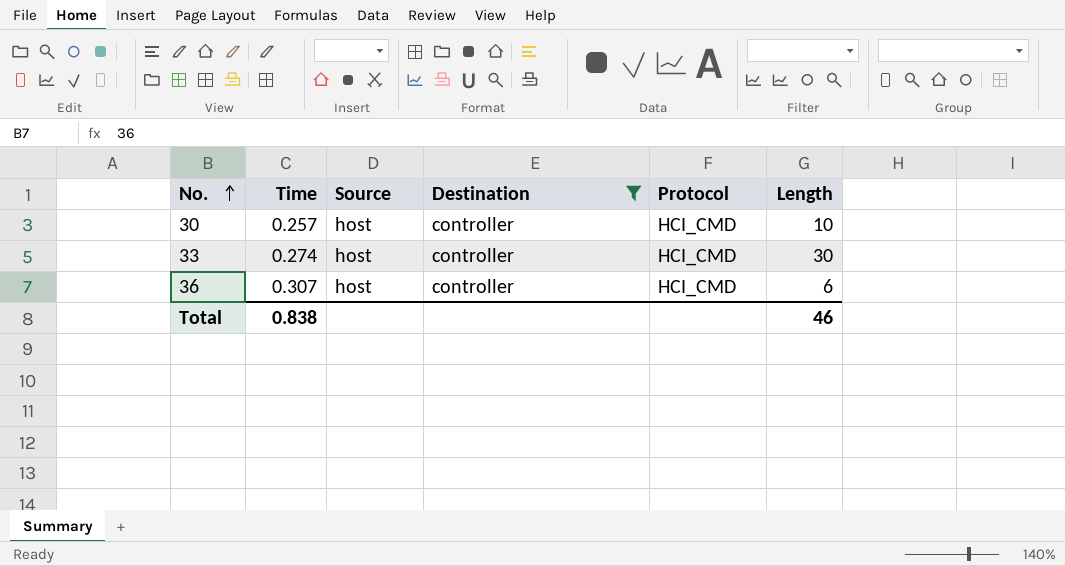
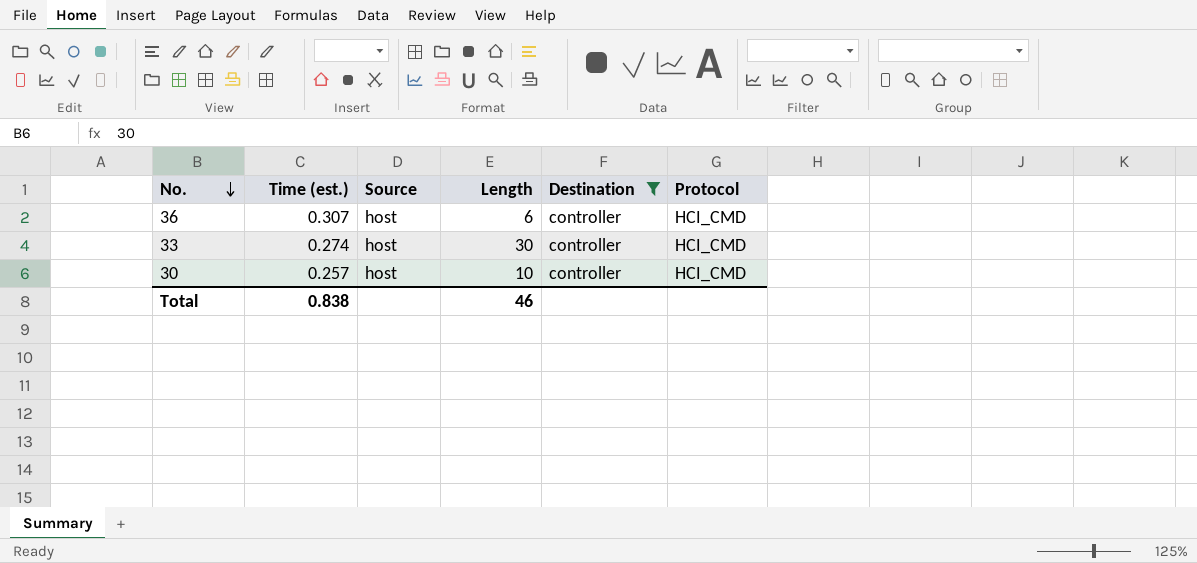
row order: No. ascending -> No. descending
column name: Time -> Time (est.)
column Length | position: 6 -> 4

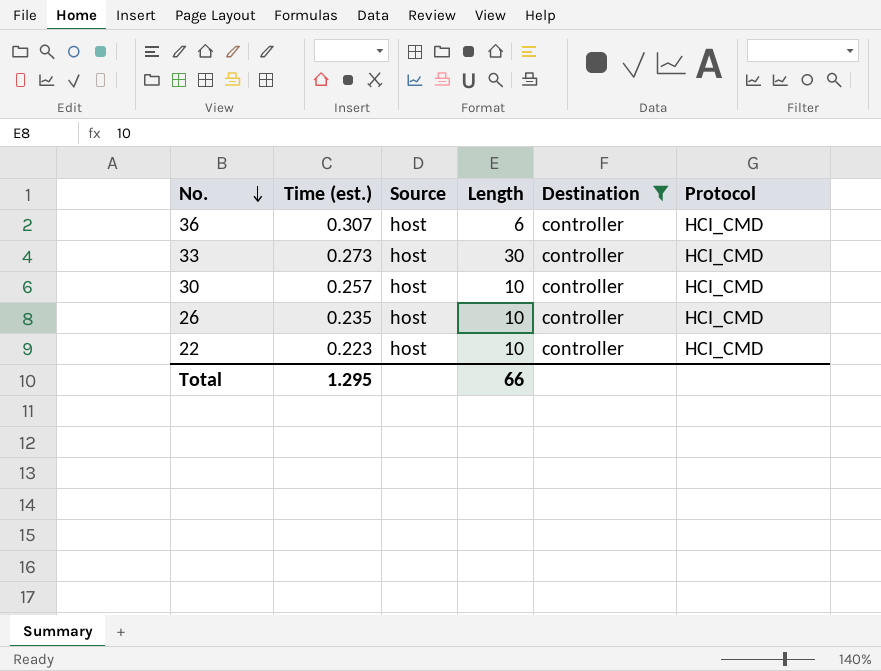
33 | Time (est.): 0.274 -> 0.273
row 26: none -> 0.235 | host | 10 | controller | HCI_CMD
row 22: none -> 0.223 | host | 10 | controller | HCI_CMD
Total | Time (est.): 0.838 -> 1.295
Total | Length: 46 -> 66

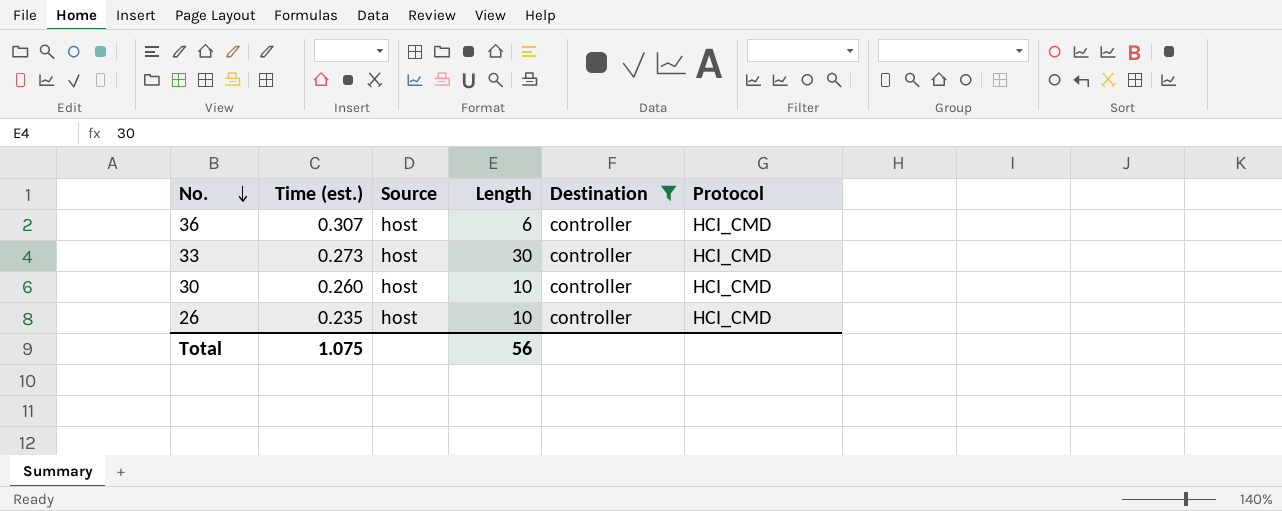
row 22: 0.223 | host | 10 | controller | HCI_CMD -> none
30 | Time (est.): 0.257 -> 0.260
Total | Time (est.): 1.295 -> 1.075
Total | Length: 66 -> 56

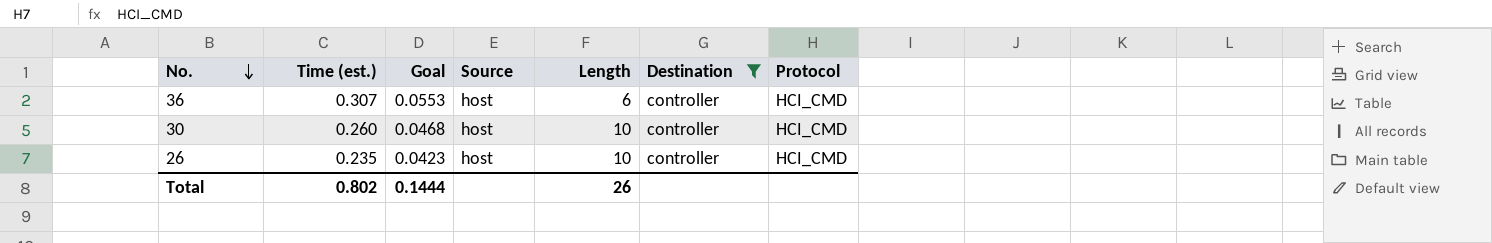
column Goal | formula: none -> [Time (est.)] * 0.18
row 33: 0.273 | host | 30 | controller | HCI_CMD -> none
Total | Time (est.): 1.075 -> 0.802
Total | Length: 56 -> 26

